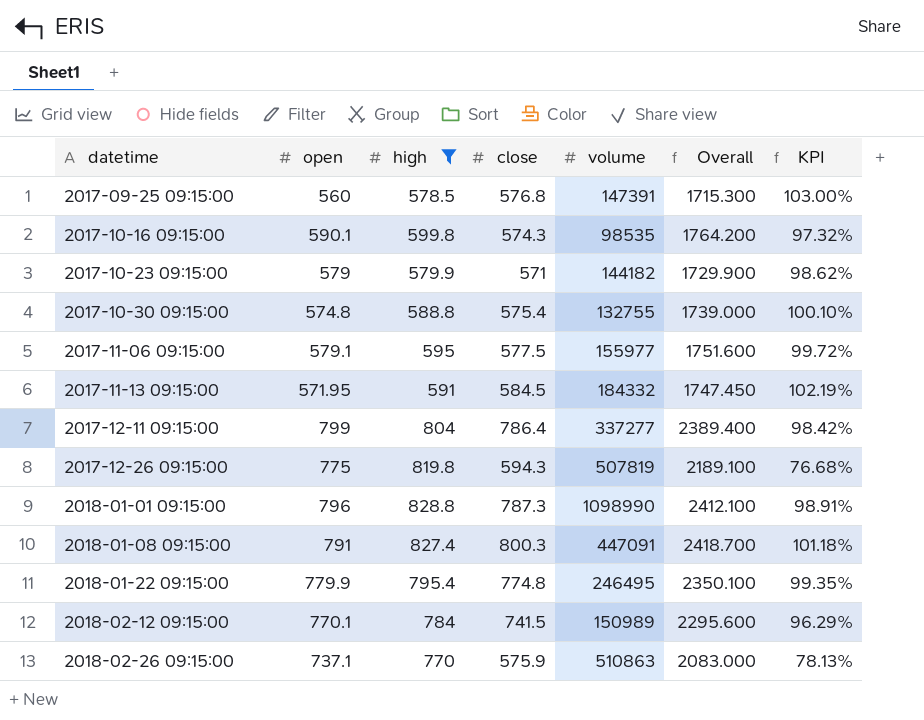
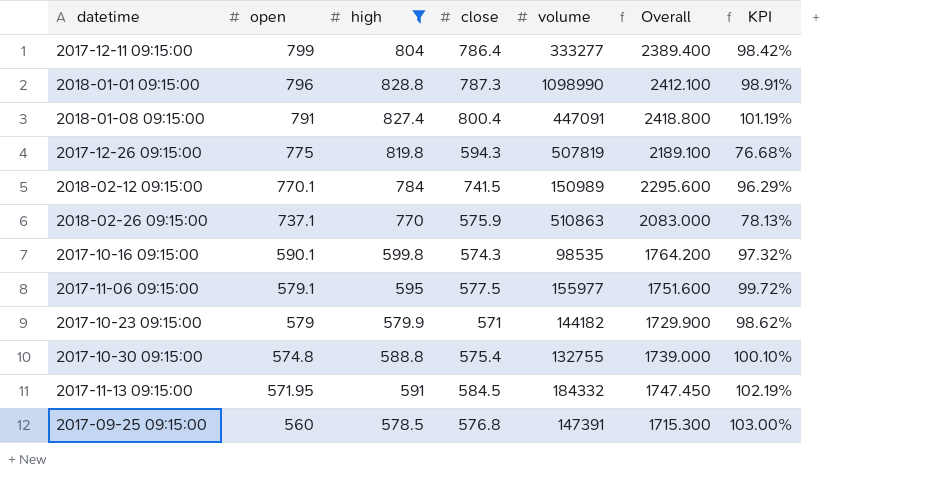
row order: datetime ascending -> open descending
row 2018-01-22 09:15:00: 779.9 | 795.4 | 774.8 | 246495 | 2350.100 | 99.35% -> none
2017-12-11 09:15:00 | volume: 337277 -> 333277
2018-01-08 09:15:00 | close: 800.3 -> 800.4
2018-01-08 09:15:00 | Overall: 2418.700 -> 2418.800
2018-01-08 09:15:00 | KPI: 101.18% -> 101.19%

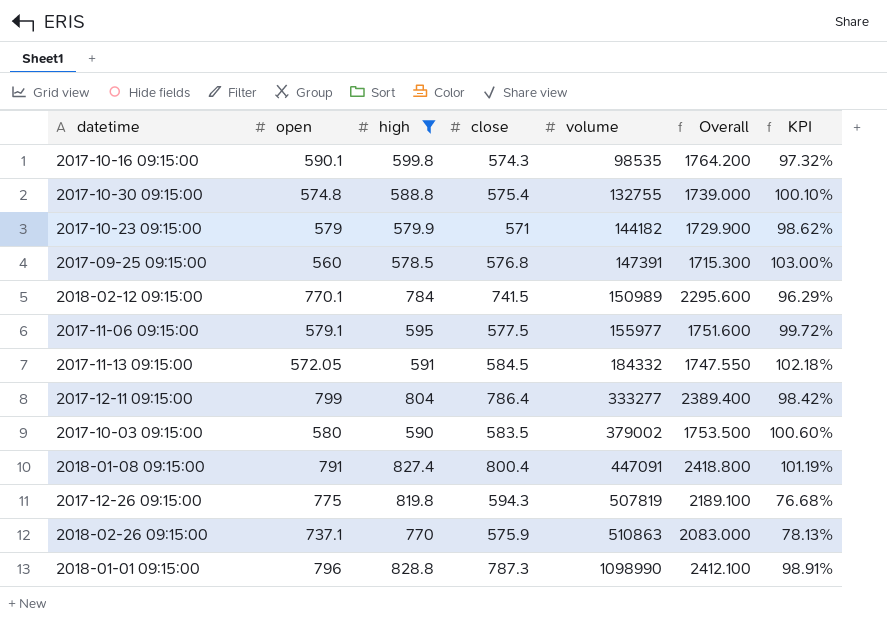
row order: open descending -> volume ascending
2017-11-13 09:15:00 | open: 571.95 -> 572.05
2017-11-13 09:15:00 | Overall: 1747.450 -> 1747.550
2017-11-13 09:15:00 | KPI: 102.19% -> 102.18%
row 2017-10-03 09:15:00: none -> 580 | 590 | 583.5 | 379002 | 1753.500 | 100.60%

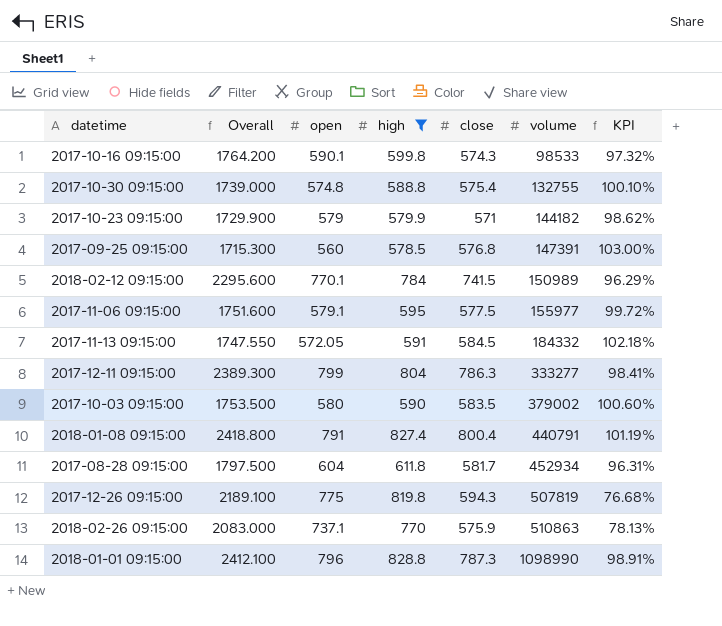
column Overall | position: 6 -> 2
2017-10-16 09:15:00 | volume: 98535 -> 98533
2017-12-11 09:15:00 | Overall: 2389.400 -> 2389.300
2017-12-11 09:15:00 | close: 786.4 -> 786.3
2017-12-11 09:15:00 | KPI: 98.42% -> 98.41%
2018-01-08 09:15:00 | volume: 447091 -> 440791
row 2017-08-28 09:15:00: none -> 1797.500 | 604 | 611.8 | 581.7 | 452934 | 96.31%

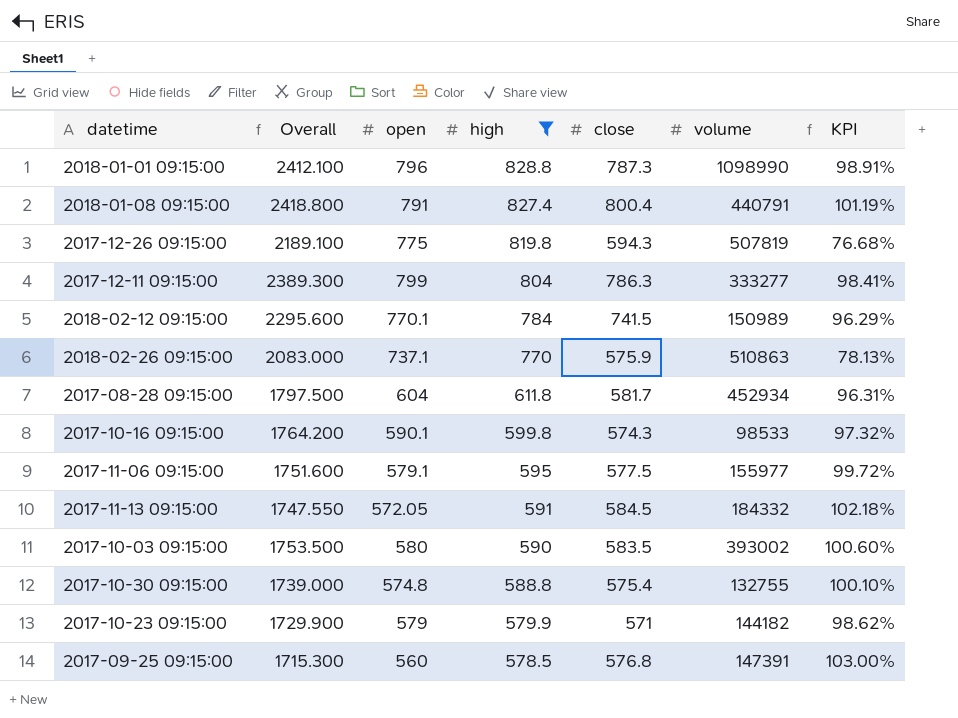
row order: volume ascending -> high descending
2017-10-03 09:15:00 | volume: 379002 -> 393002

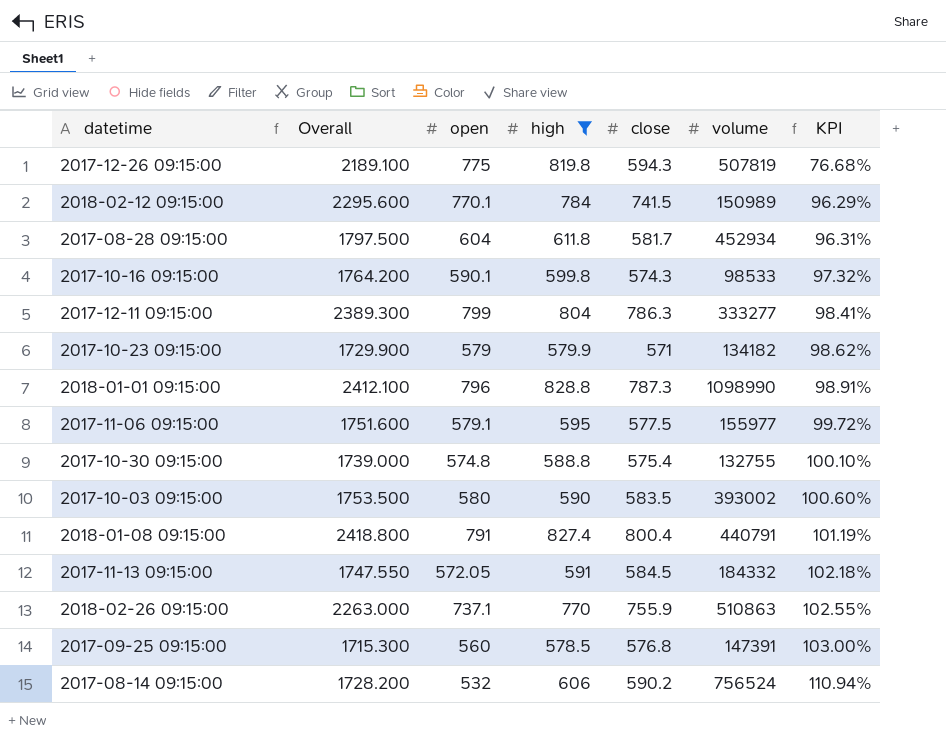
row order: high descending -> KPI ascending
2017-10-23 09:15:00 | volume: 144182 -> 134182
2018-02-26 09:15:00 | Overall: 2083.000 -> 2263.000
2018-02-26 09:15:00 | close: 575.9 -> 755.9
2018-02-26 09:15:00 | KPI: 78.13% -> 102.55%
row 2017-08-14 09:15:00: none -> 1728.200 | 532 | 606 | 590.2 | 756524 | 110.94%

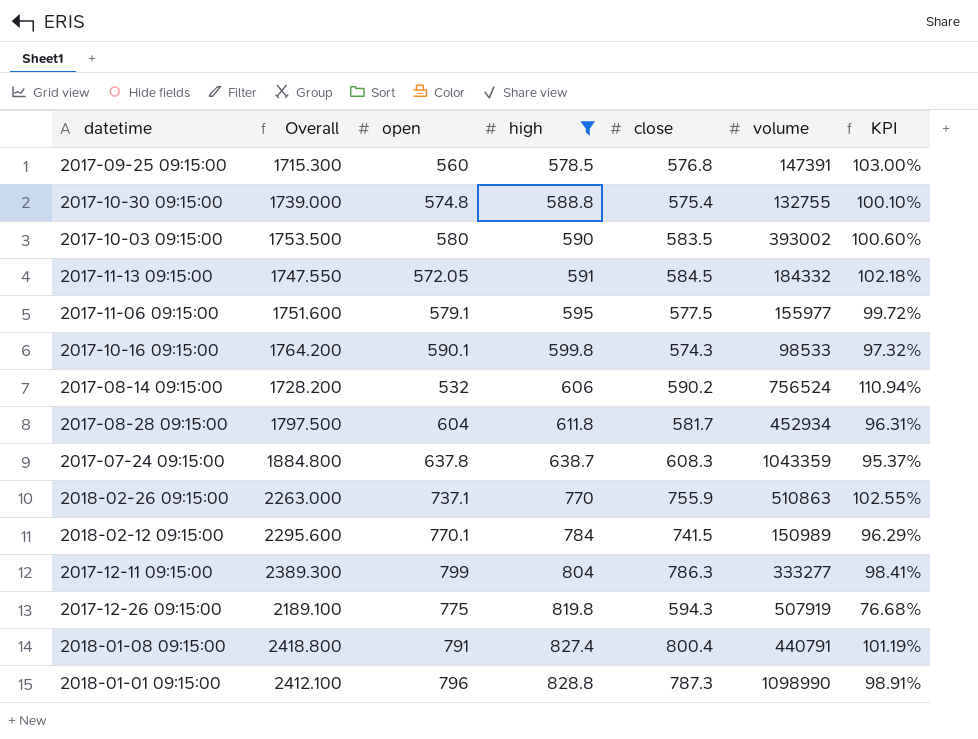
row order: KPI ascending -> high ascending
row 2017-10-23 09:15:00: 1729.900 | 579 | 579.9 | 571 | 134182 | 98.62% -> none
row 2017-07-24 09:15:00: none -> 1884.800 | 637.8 | 638.7 | 608.3 | 1043359 | 95.37%
2017-12-26 09:15:00 | volume: 507819 -> 507919

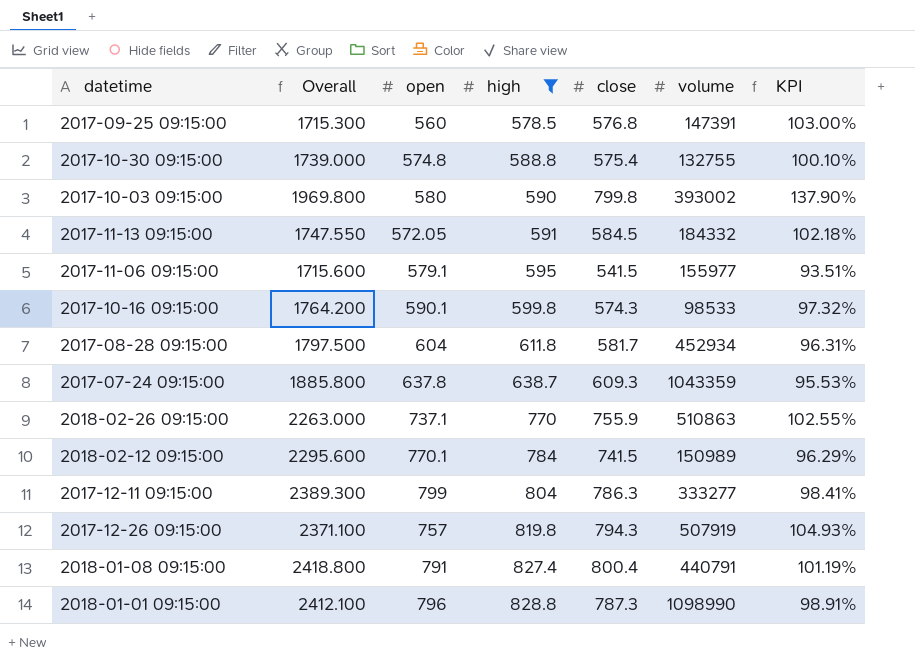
row 2017-08-14 09:15:00: 1728.200 | 532 | 606 | 590.2 | 756524 | 110.94% -> none
2017-10-03 09:15:00 | Overall: 1753.500 -> 1969.800
2017-10-03 09:15:00 | close: 583.5 -> 799.8
2017-10-03 09:15:00 | KPI: 100.60% -> 137.90%
2017-11-06 09:15:00 | Overall: 1751.600 -> 1715.600
2017-11-06 09:15:00 | close: 577.5 -> 541.5
2017-11-06 09:15:00 | KPI: 99.72% -> 93.51%
2017-07-24 09:15:00 | Overall: 1884.800 -> 1885.800
2017-07-24 09:15:00 | close: 608.3 -> 609.3
2017-07-24 09:15:00 | KPI: 95.37% -> 95.53%
2017-12-26 09:15:00 | Overall: 2189.100 -> 2371.100
2017-12-26 09:15:00 | open: 775 -> 757
2017-12-26 09:15:00 | close: 594.3 -> 794.3
2017-12-26 09:15:00 | KPI: 76.68% -> 104.93%

